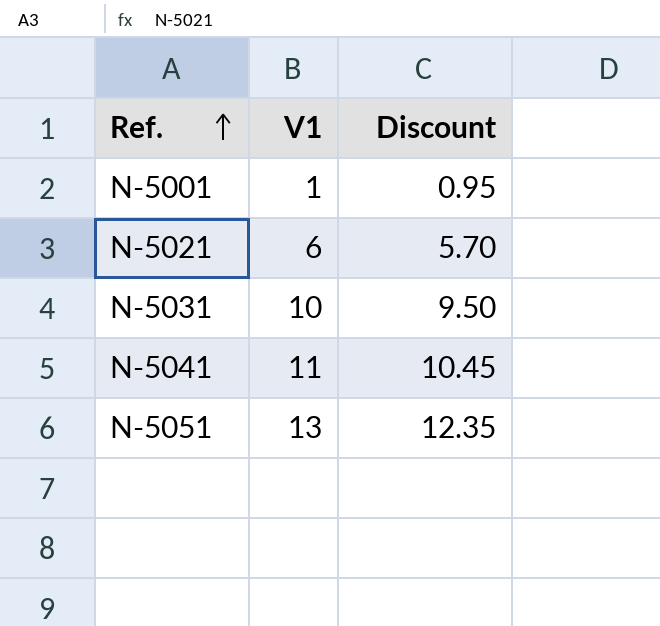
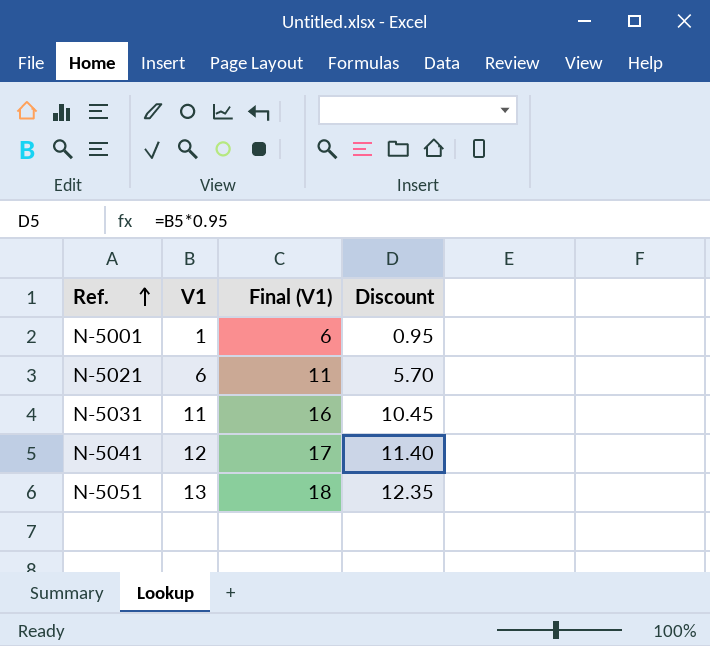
column Final (V1) | formula: none -> [V1] + 5
N-5031 | V1: 10 -> 11
N-5031 | Discount: 9.50 -> 10.45
N-5041 | V1: 11 -> 12
N-5041 | Discount: 10.45 -> 11.40

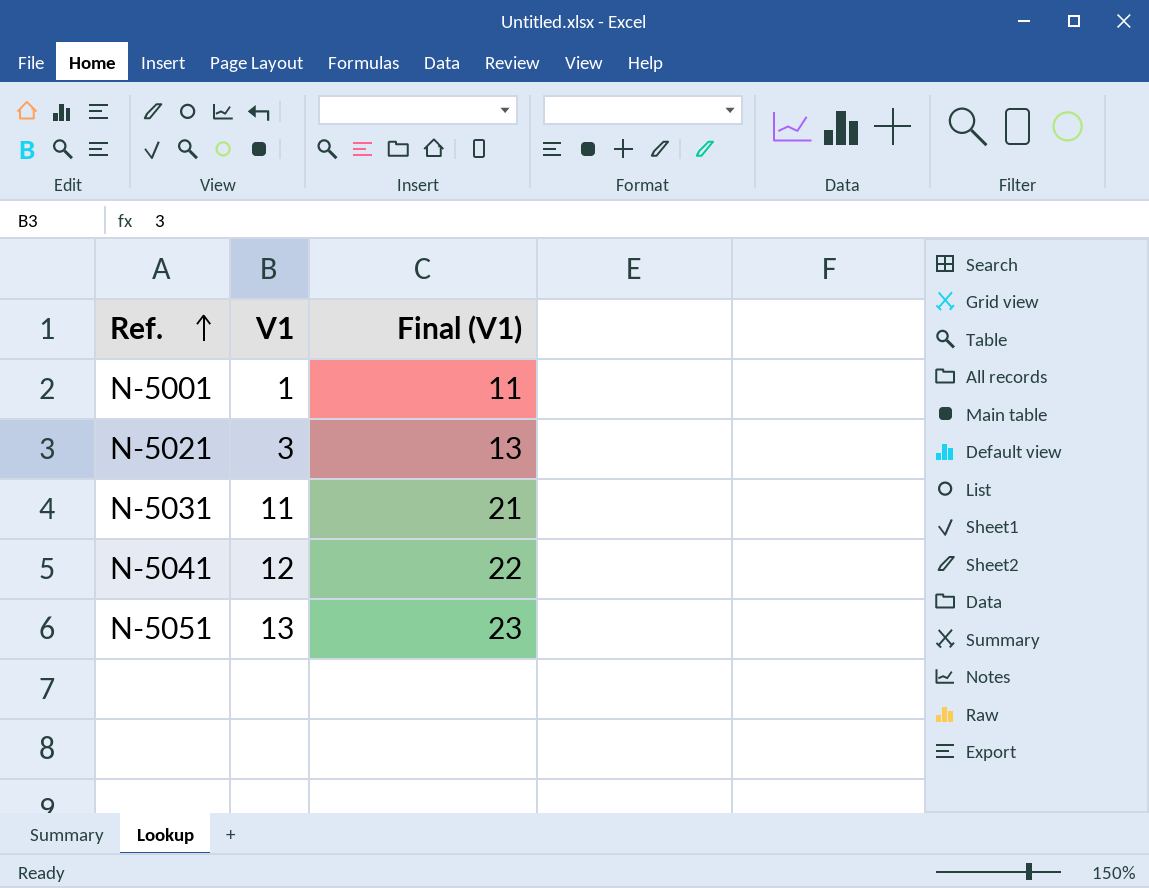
column Discount | formula: [V1] * 0.95 -> none
column Final (V1) | formula: [V1] + 5 -> [V1] + 10
N-5021 | V1: 6 -> 3

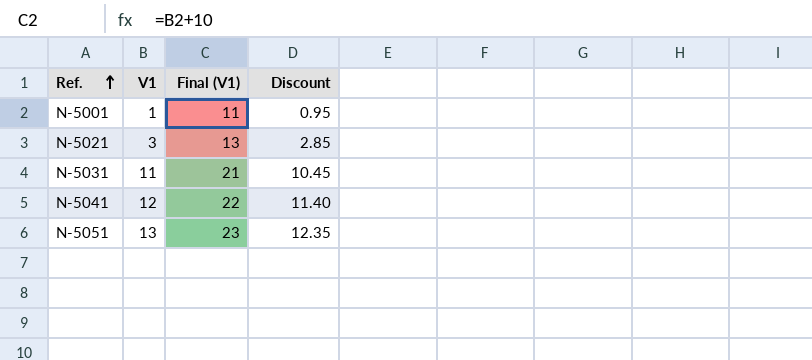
column Discount | formula: none -> [V1] * 0.95

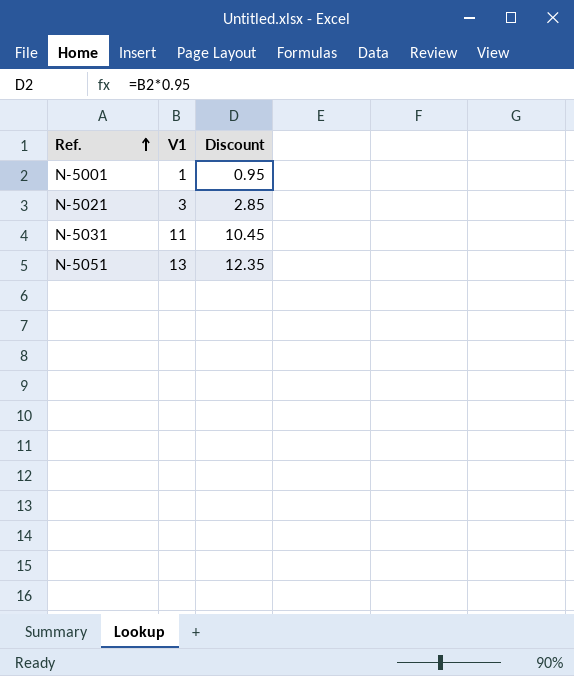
column Final (V1) | formula: [V1] + 10 -> none
row N-5041: 12 | 22 | 11.40 -> none

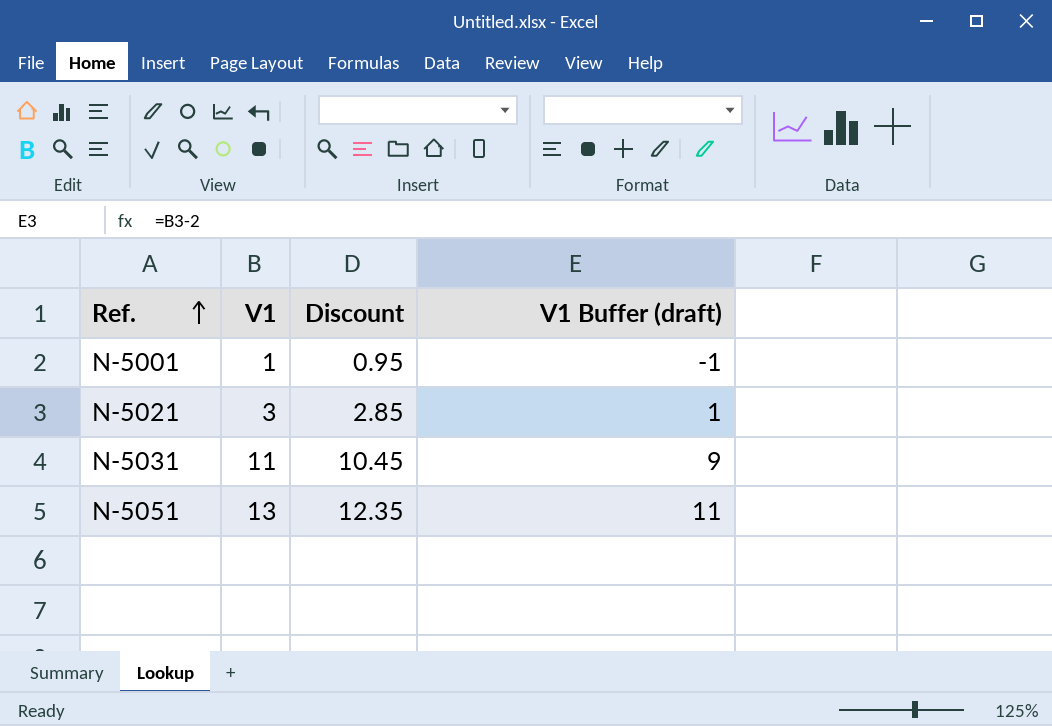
column V1 Buffer (draft) | formula: none -> [V1] - 2

